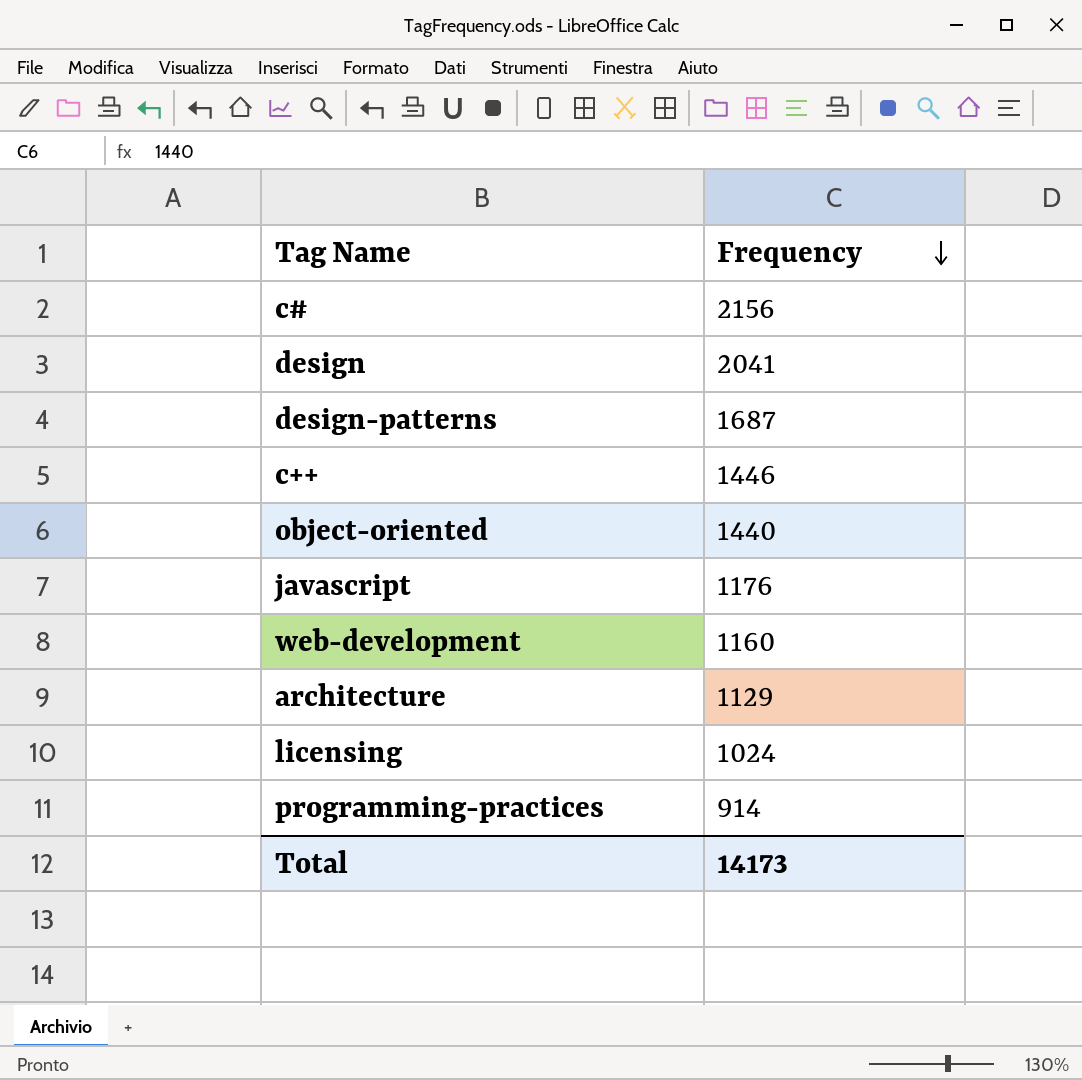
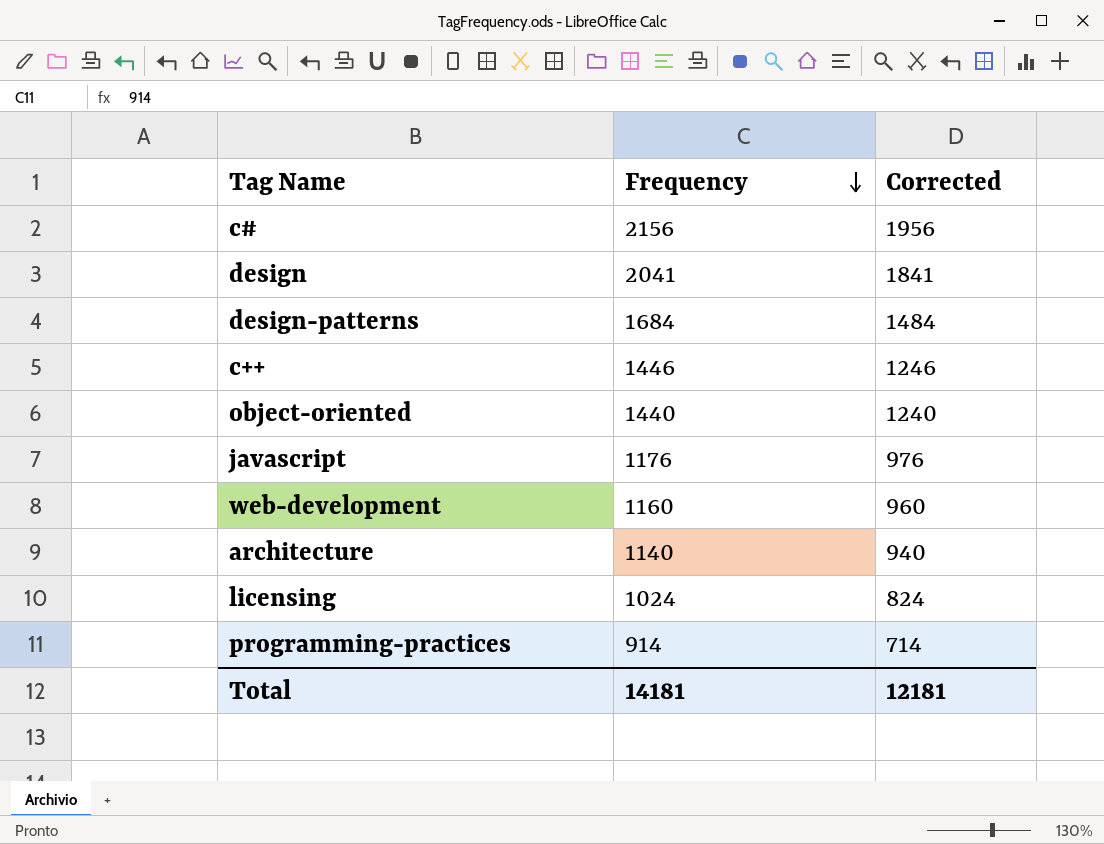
column Corrected | formula: none -> [Frequency] - 200
design-patterns | Frequency: 1687 -> 1684
architecture | Frequency: 1129 -> 1140
Total | Frequency: 14173 -> 14181

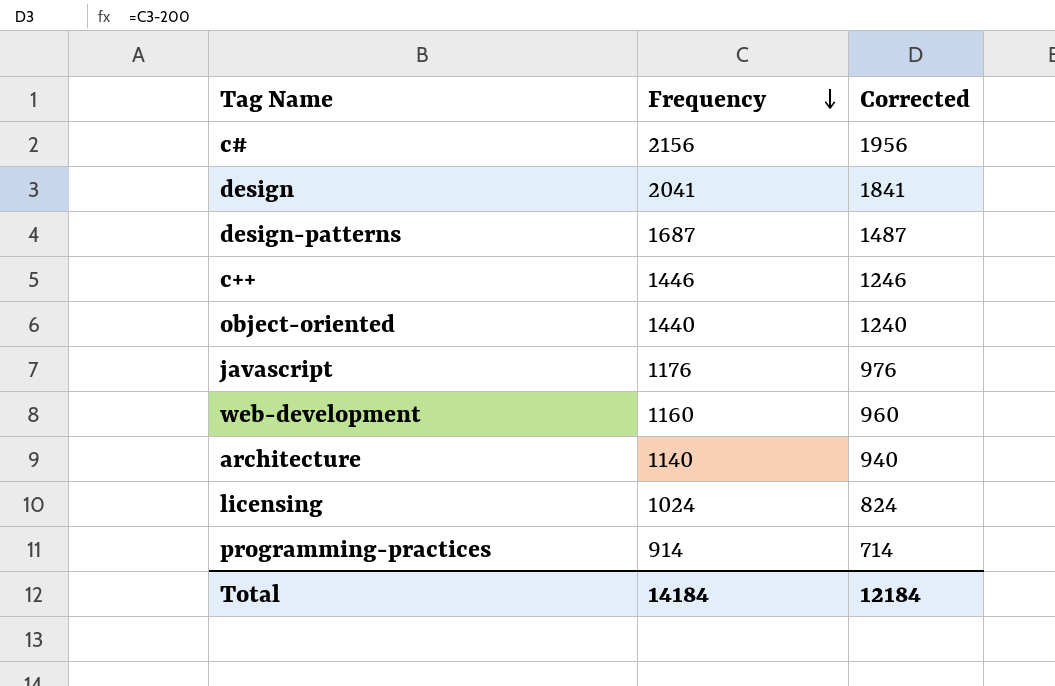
design-patterns | Frequency: 1684 -> 1687
design-patterns | Corrected: 1484 -> 1487
Total | Frequency: 14181 -> 14184
Total | Corrected: 12181 -> 12184

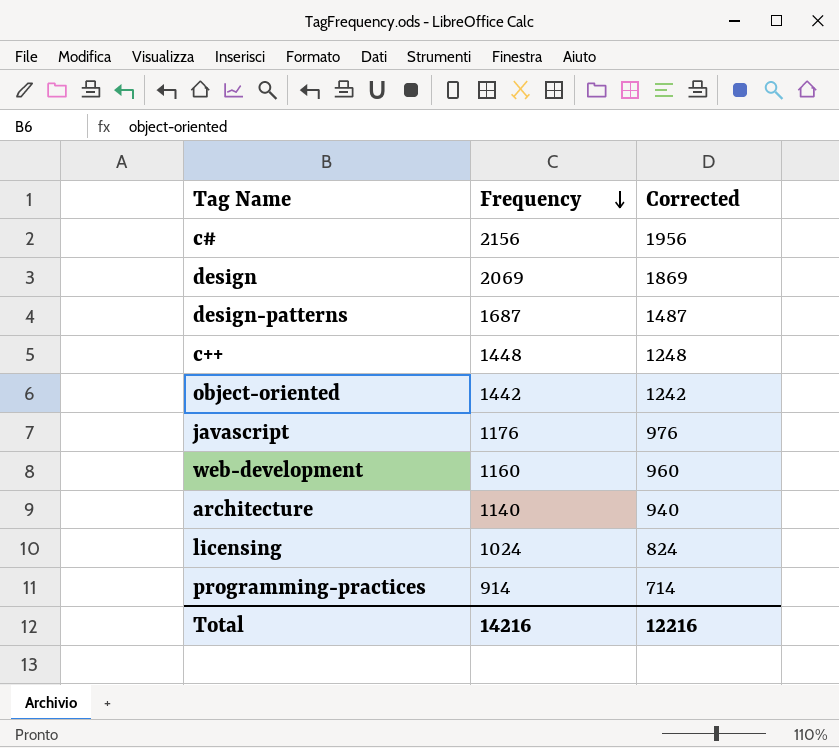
design | Frequency: 2041 -> 2069
design | Corrected: 1841 -> 1869
c++ | Frequency: 1446 -> 1448
c++ | Corrected: 1246 -> 1248
object-oriented | Frequency: 1440 -> 1442
object-oriented | Corrected: 1240 -> 1242
Total | Frequency: 14184 -> 14216
Total | Corrected: 12184 -> 12216

